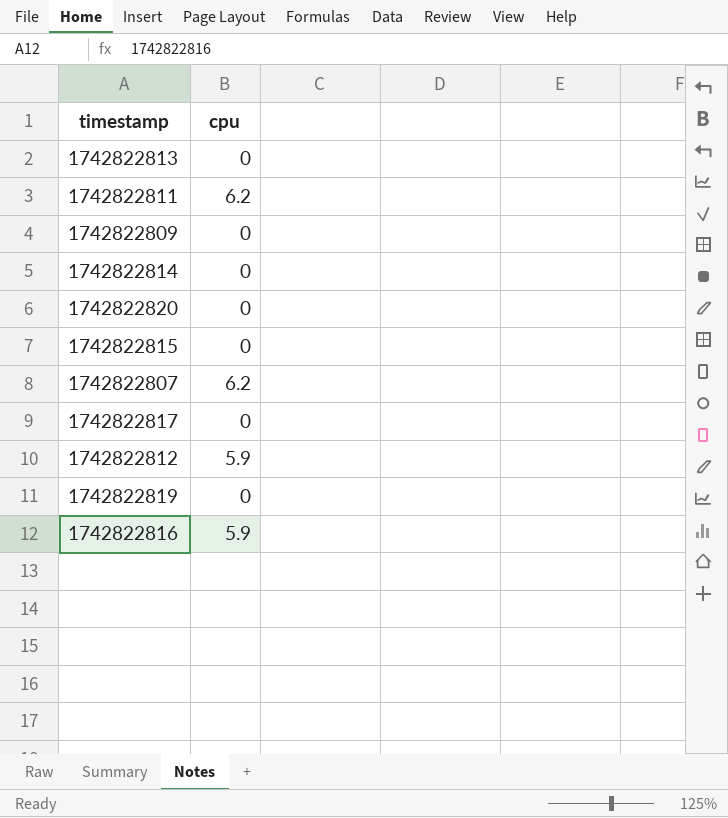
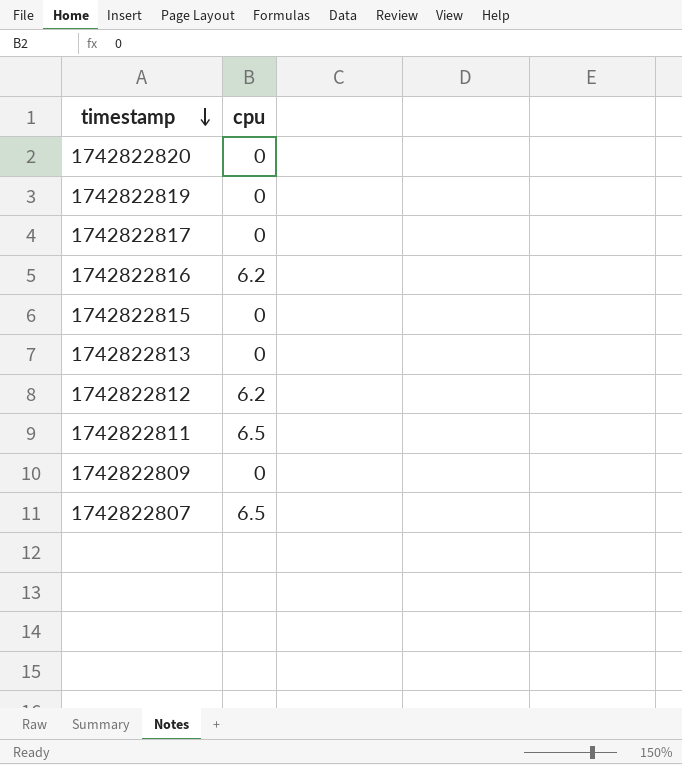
row order: none -> timestamp descending
row 1742822814: 0 -> none
1742822816 | cpu: 5.9 -> 6.2
1742822812 | cpu: 5.9 -> 6.2
1742822811 | cpu: 6.2 -> 6.5
1742822807 | cpu: 6.2 -> 6.5

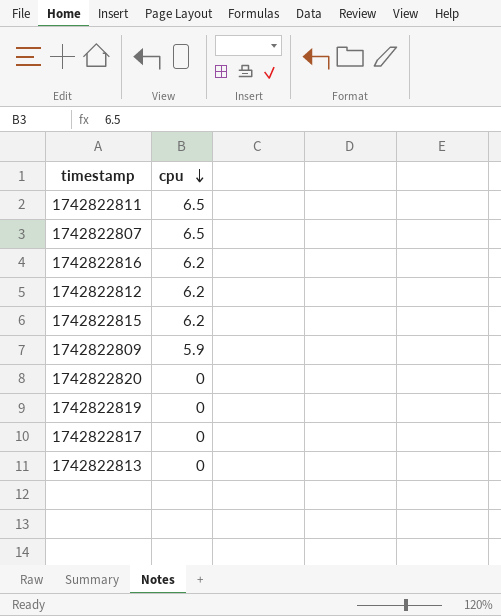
row order: timestamp descending -> cpu descending
1742822815 | cpu: 0 -> 6.2
1742822809 | cpu: 0 -> 5.9

